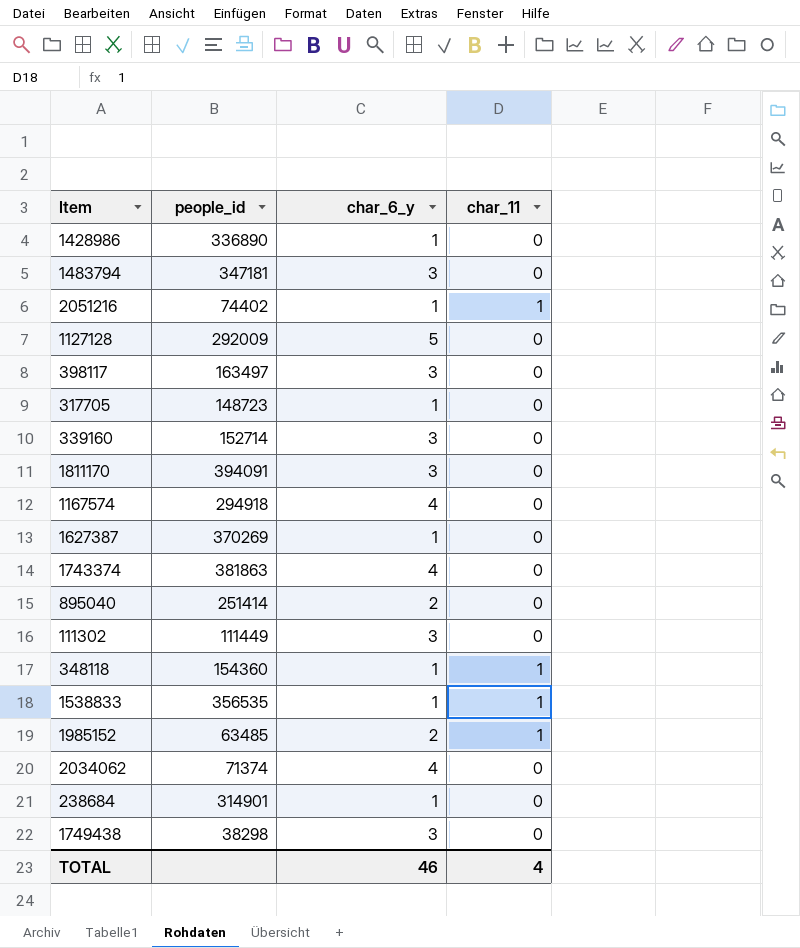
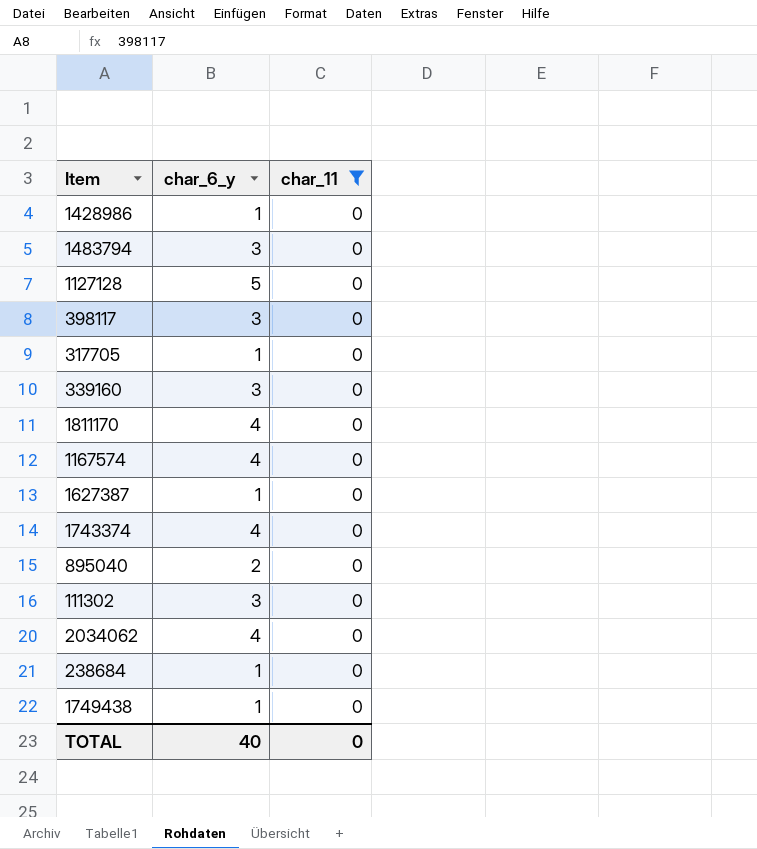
filter: none -> char_11 = 0
column people_id | position: 2 -> none
1811170 | char_6_y: 3 -> 4
1749438 | char_6_y: 3 -> 1
TOTAL | char_6_y: 46 -> 40
TOTAL | char_11: 4 -> 0

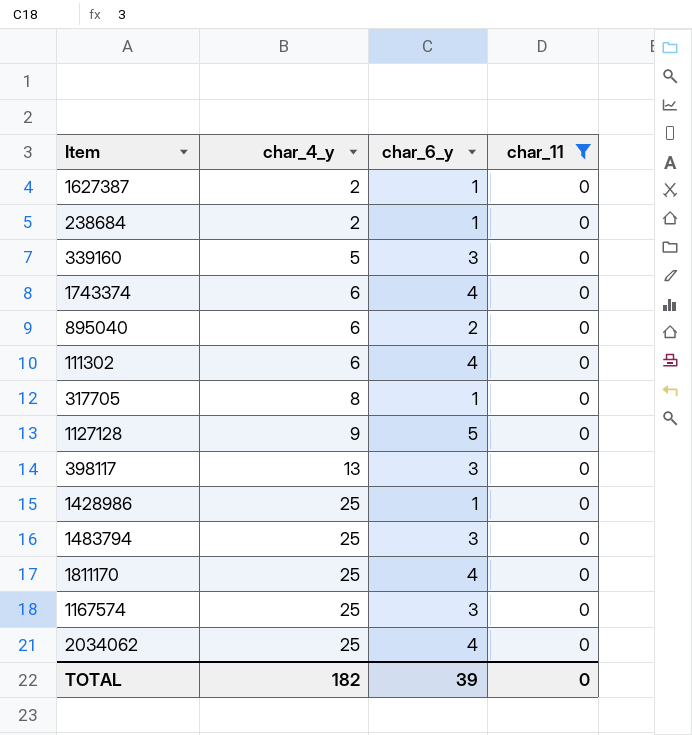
row order: none -> char_4_y ascending
column char_4_y | position: none -> 2
row 1749438: 1 | 0 -> none
111302 | char_6_y: 3 -> 4
1167574 | char_6_y: 4 -> 3
TOTAL | char_6_y: 40 -> 39

